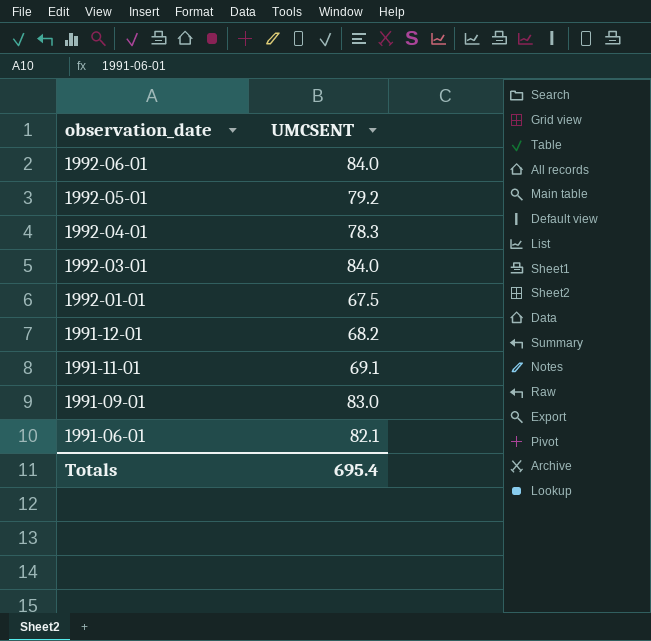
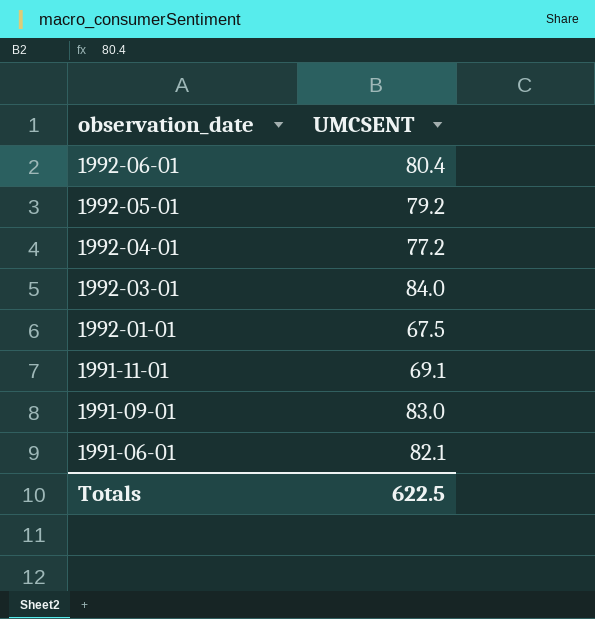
row 1991-12-01: 68.2 -> none
1992-06-01 | UMCSENT: 84.0 -> 80.4
1992-04-01 | UMCSENT: 78.3 -> 77.2
Totals | UMCSENT: 695.4 -> 622.5

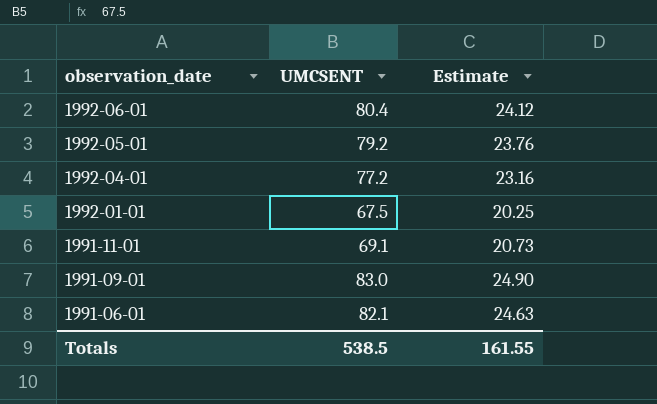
column Estimate | formula: none -> [UMCSENT] * 0.3
row 1992-03-01: 84.0 -> none
Totals | UMCSENT: 622.5 -> 538.5

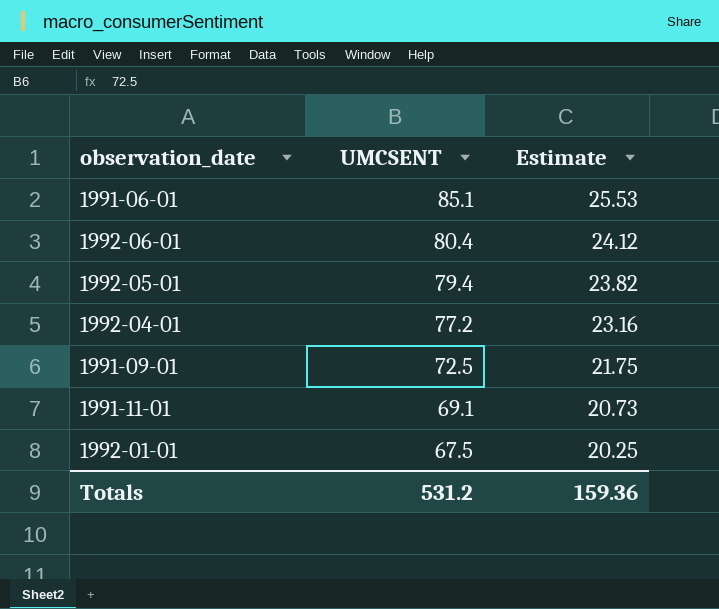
row order: observation_date descending -> UMCSENT descending
1991-06-01 | UMCSENT: 82.1 -> 85.1
1991-06-01 | Estimate: 24.63 -> 25.53
1992-05-01 | UMCSENT: 79.2 -> 79.4
1992-05-01 | Estimate: 23.76 -> 23.82
1991-09-01 | UMCSENT: 83.0 -> 72.5
1991-09-01 | Estimate: 24.90 -> 21.75
Totals | UMCSENT: 538.5 -> 531.2
Totals | Estimate: 161.55 -> 159.36

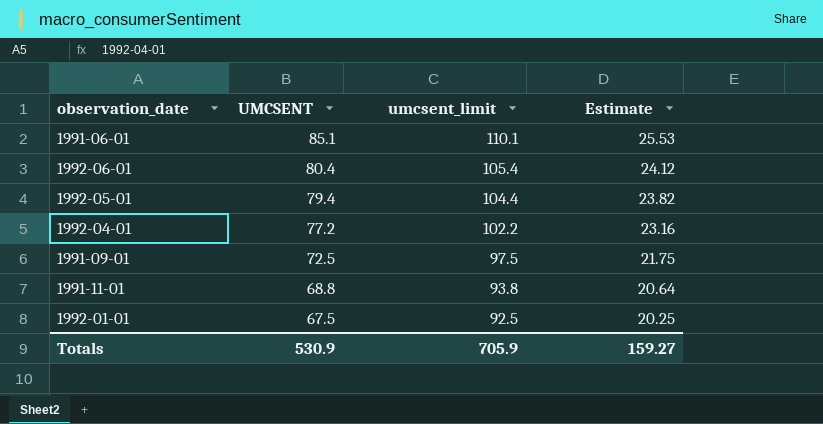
column umcsent_limit | formula: none -> [UMCSENT] + 25
1991-11-01 | UMCSENT: 69.1 -> 68.8
1991-11-01 | Estimate: 20.73 -> 20.64
Totals | UMCSENT: 531.2 -> 530.9
Totals | Estimate: 159.36 -> 159.27

